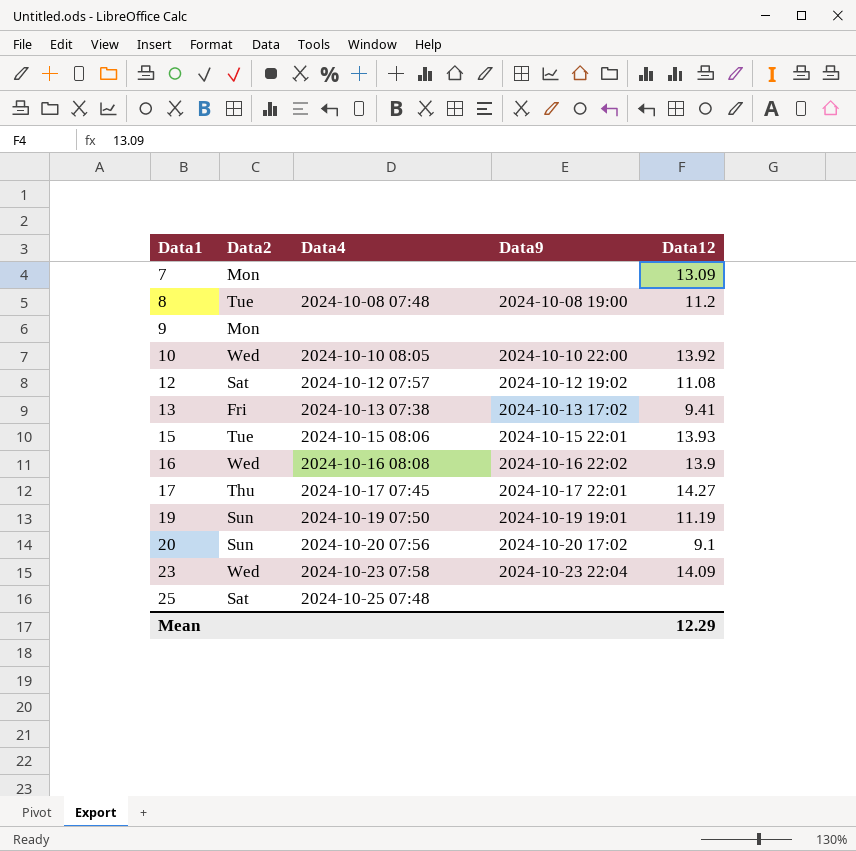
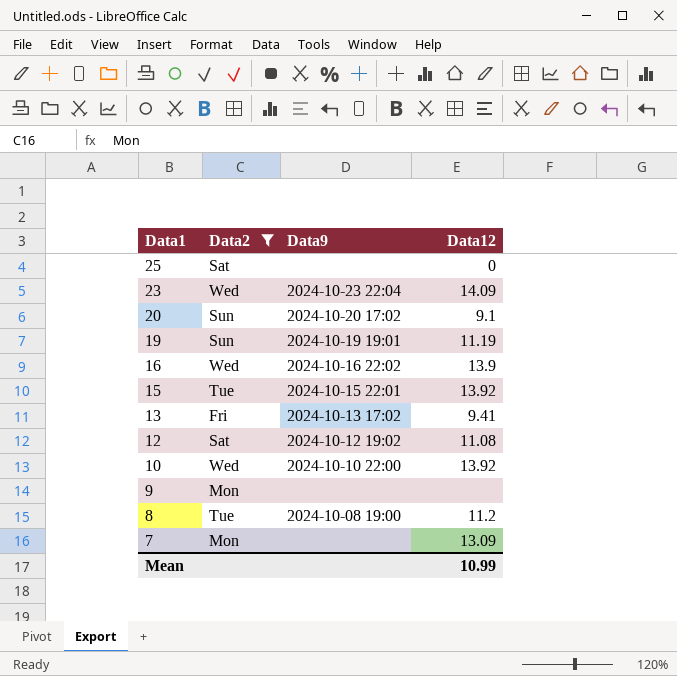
filter: none -> Data2 != Thu
row order: Data1 ascending -> Data1 descending
column Data4 | position: 3 -> none
25 | Data12: none -> 0
15 | Data12: 13.93 -> 13.92
Mean | Data12: 12.29 -> 10.99

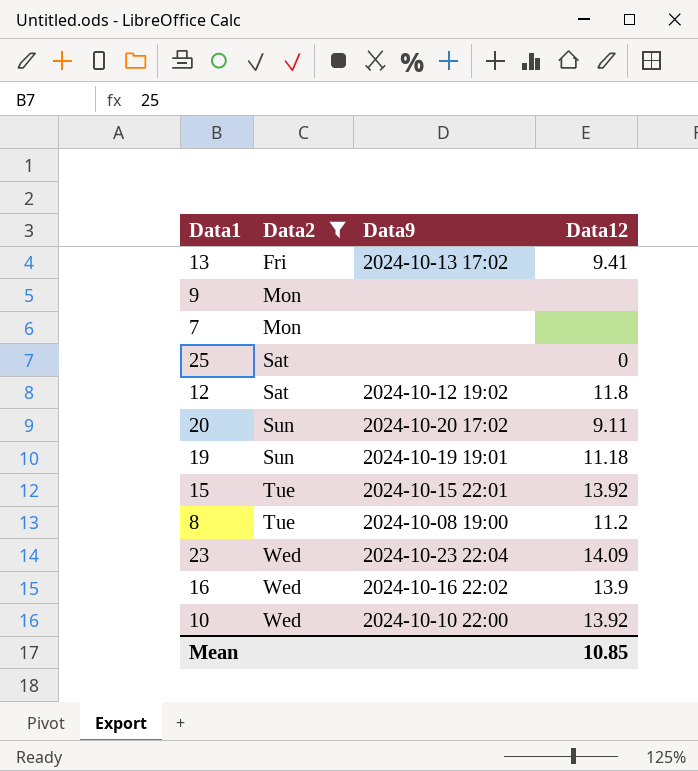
row order: Data1 descending -> Data2 ascending
7 | Data12: 13.09 -> none
12 | Data12: 11.08 -> 11.8
20 | Data12: 9.1 -> 9.11
19 | Data12: 11.19 -> 11.18
Mean | Data12: 10.99 -> 10.85

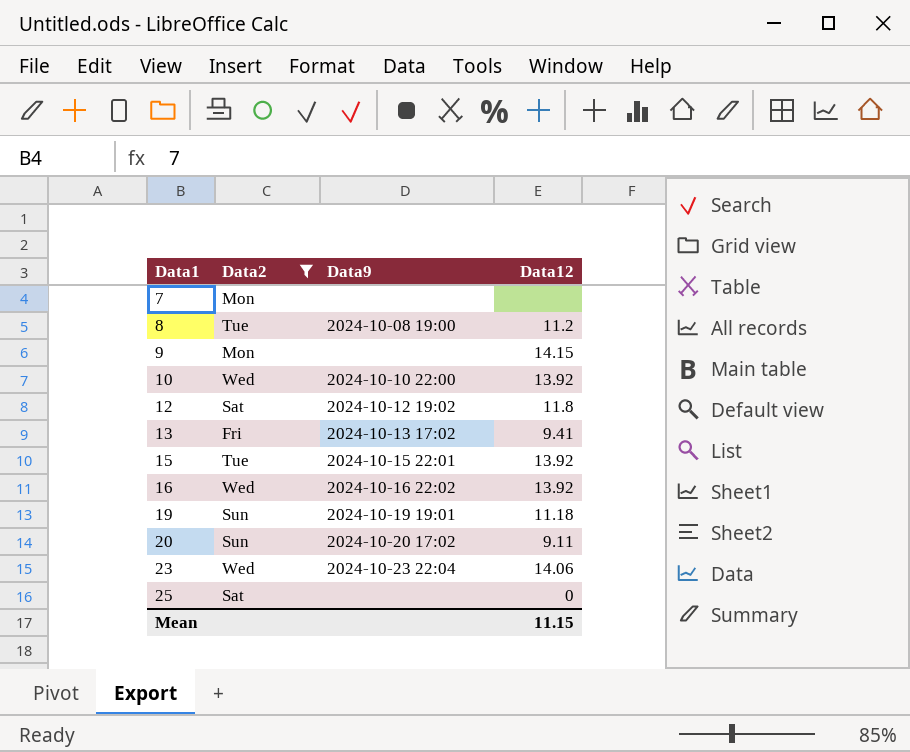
row order: Data2 ascending -> Data1 ascending
9 | Data12: none -> 14.15
16 | Data12: 13.9 -> 13.92
23 | Data12: 14.09 -> 14.06
Mean | Data12: 10.85 -> 11.15

